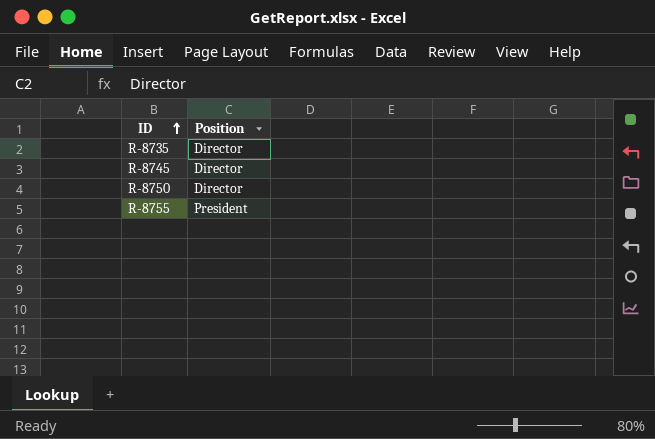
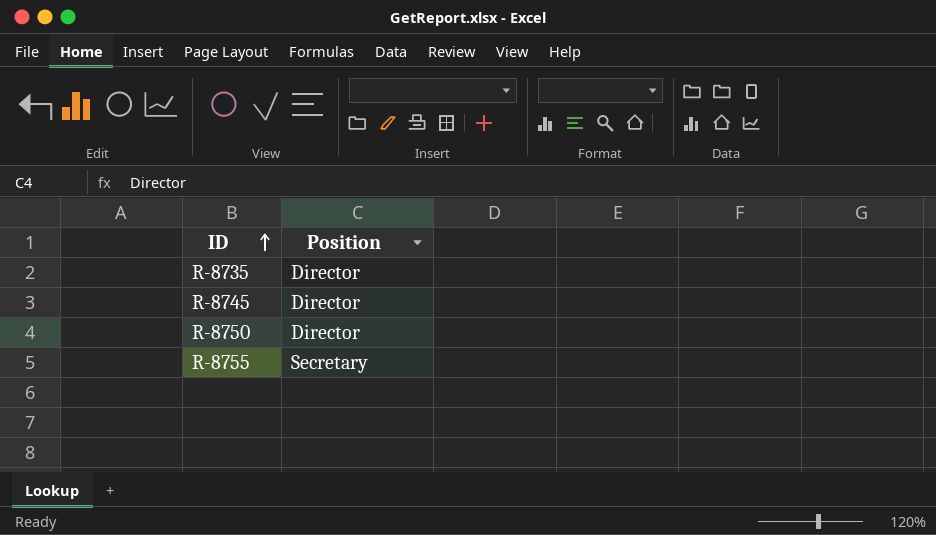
R-8755 | Position: President -> Secretary

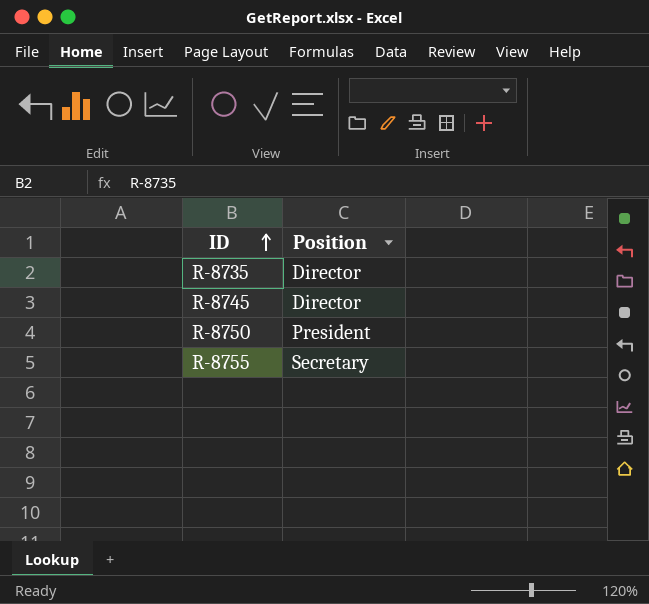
R-8750 | Position: Director -> President

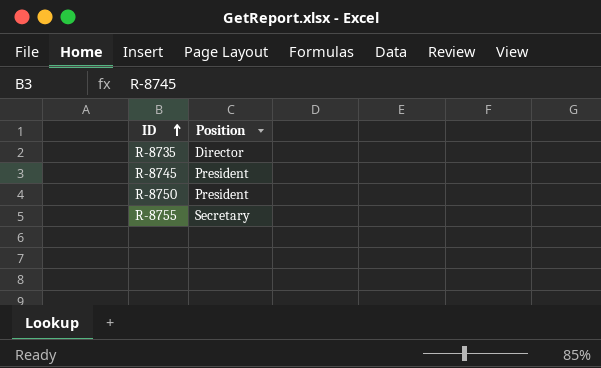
R-8745 | Position: Director -> President

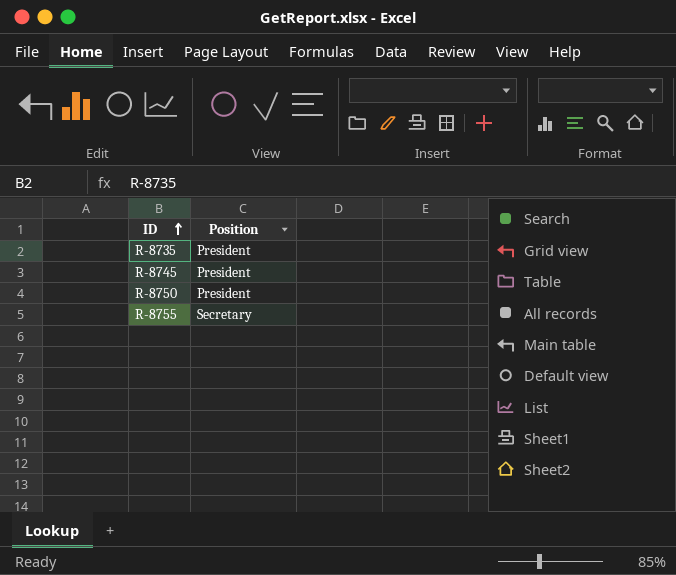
R-8735 | Position: Director -> President

